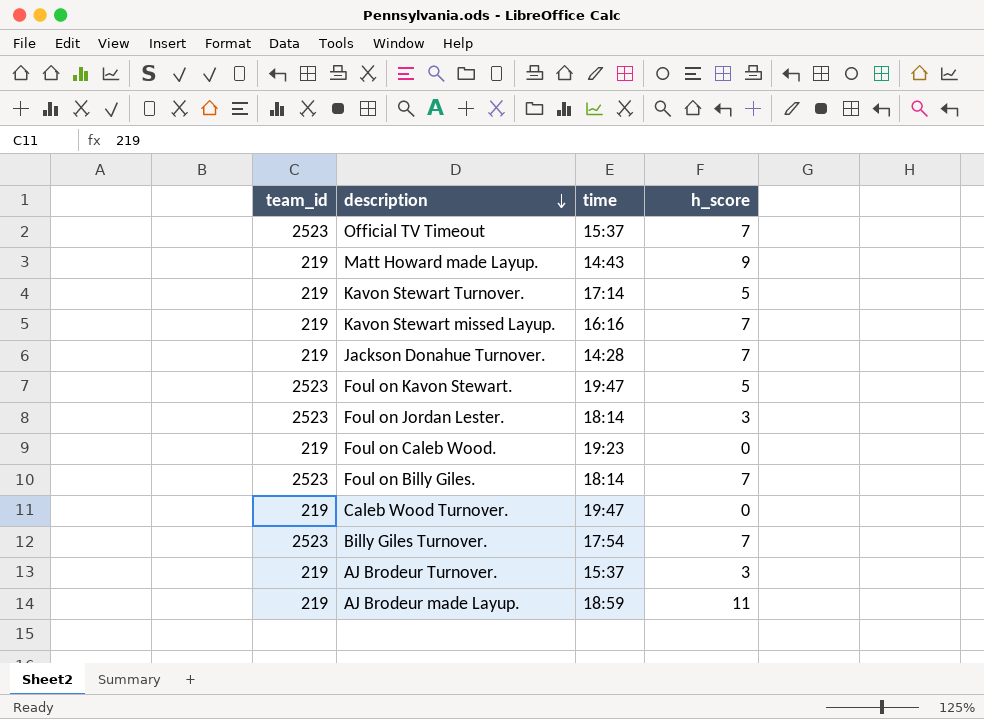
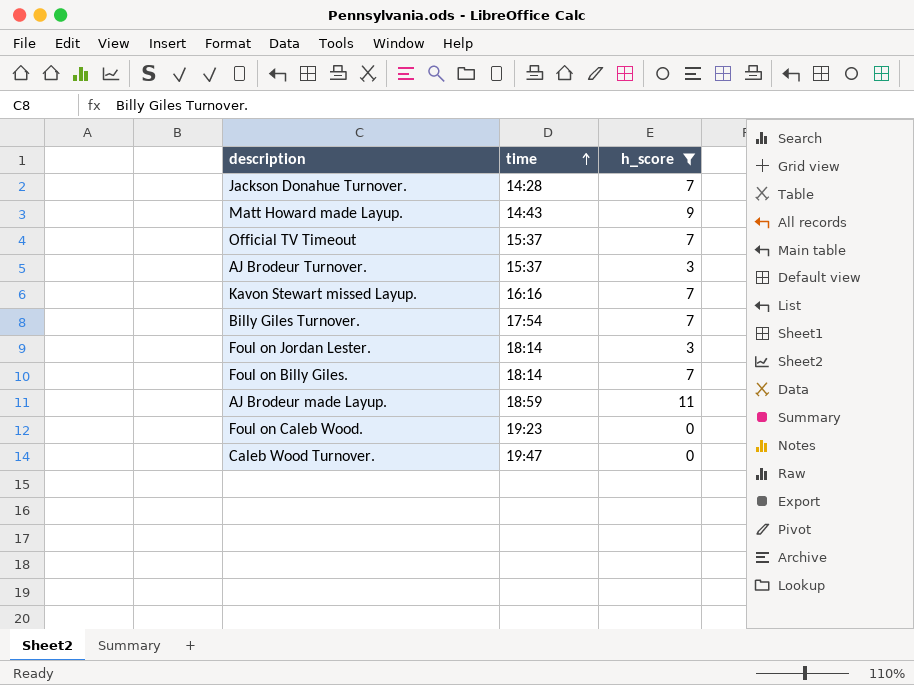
filter: none -> h_score != 5
row order: description descending -> time ascending
column team_id | position: 1 -> none

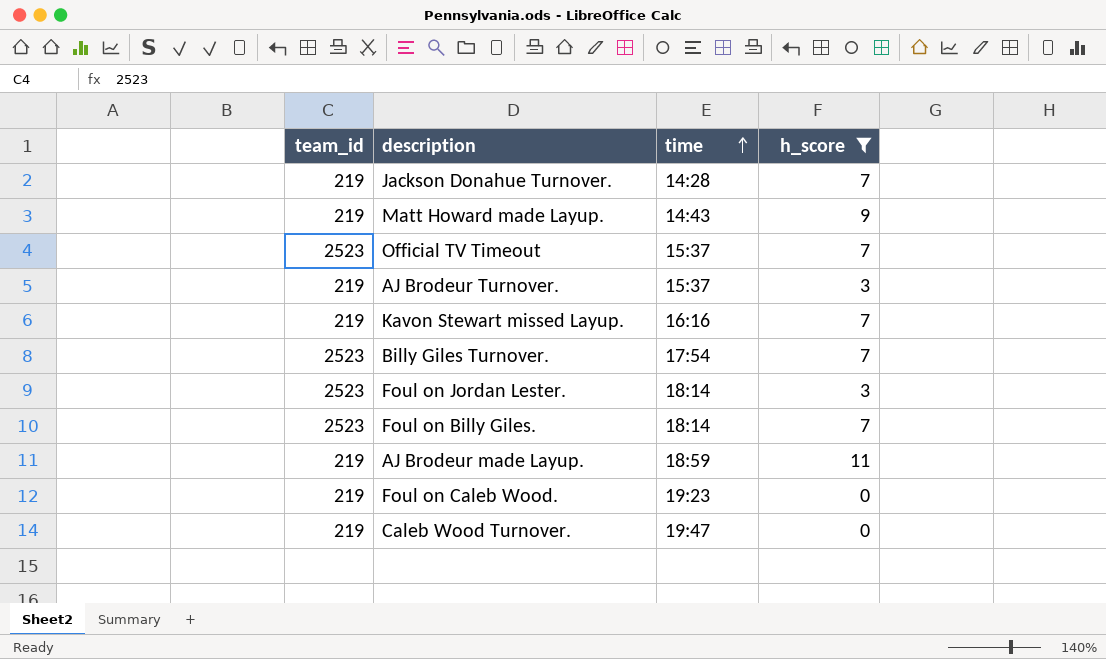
column team_id | position: none -> 1

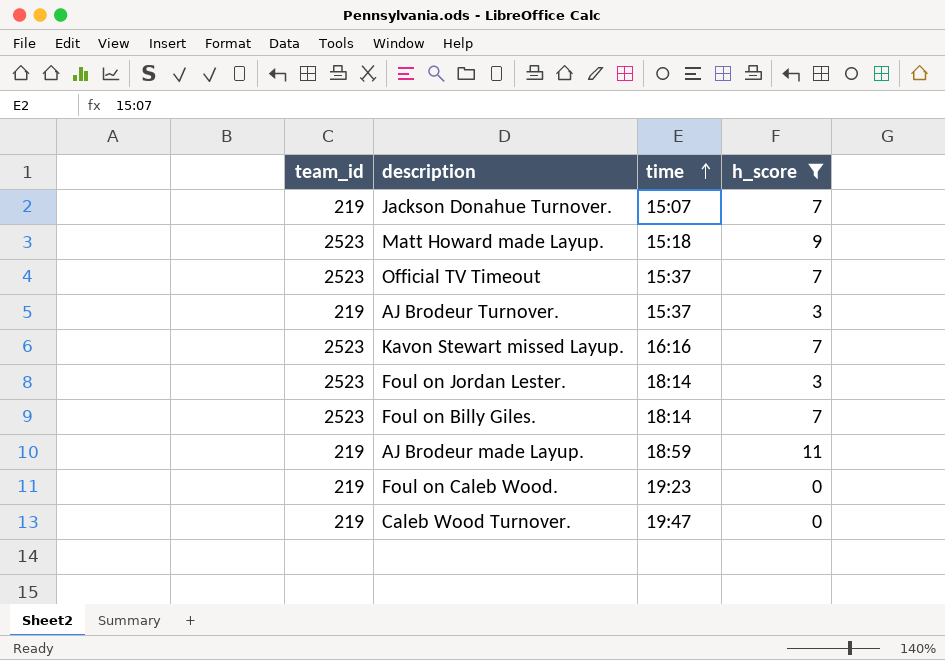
row Billy Giles Turnover.: 2523 | 17:54 | 7 -> none
Jackson Donahue Turnover. | time: 14:28 -> 15:07
Matt Howard made Layup. | team_id: 219 -> 2523
Matt Howard made Layup. | time: 14:43 -> 15:18
Kavon Stewart missed Layup. | team_id: 219 -> 2523

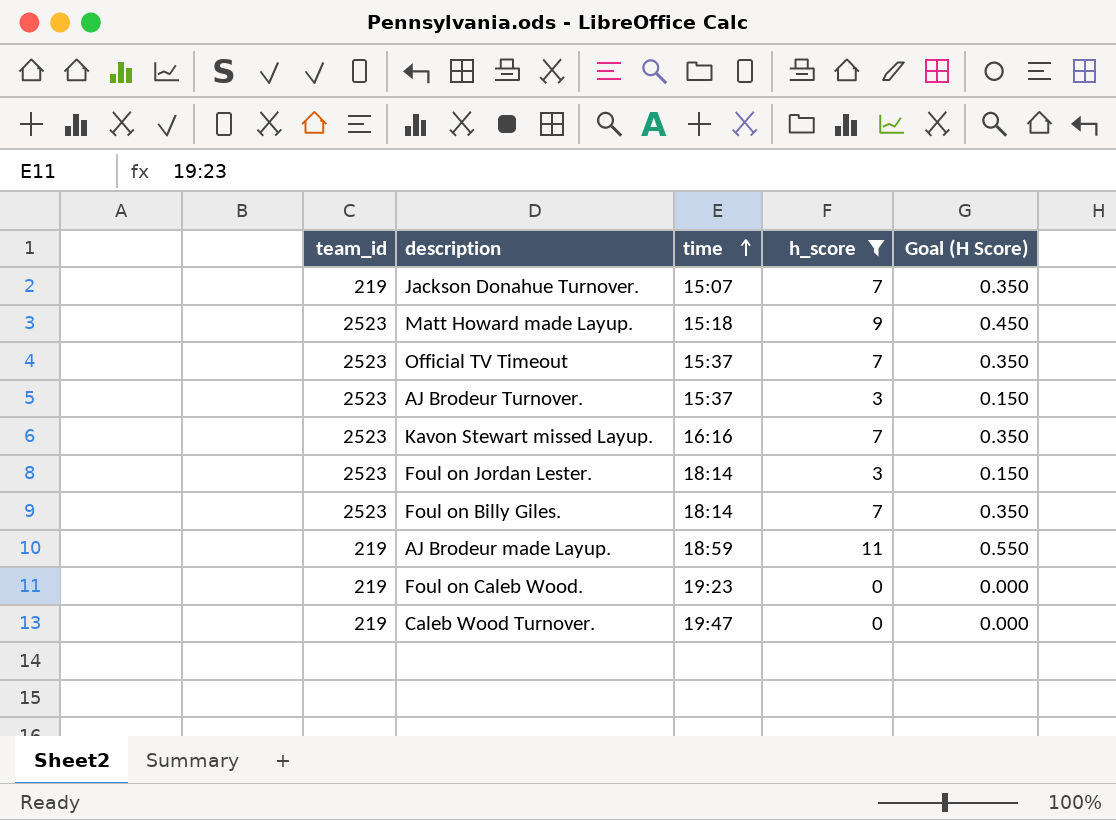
column Goal (H Score) | formula: none -> [h_score] * 0.05
AJ Brodeur Turnover. | team_id: 219 -> 2523

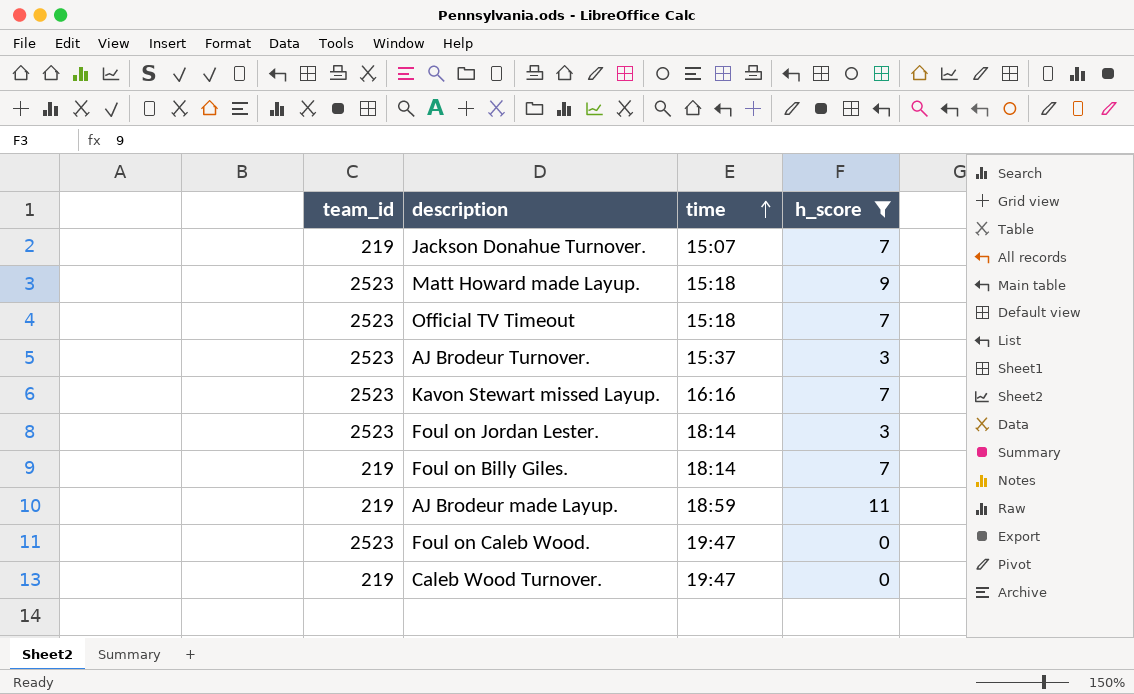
column Goal (H Score) | formula: [h_score] * 0.05 -> none
Official TV Timeout | time: 15:37 -> 15:18
Foul on Billy Giles. | team_id: 2523 -> 219
Foul on Caleb Wood. | team_id: 219 -> 2523
Foul on Caleb Wood. | time: 19:23 -> 19:47

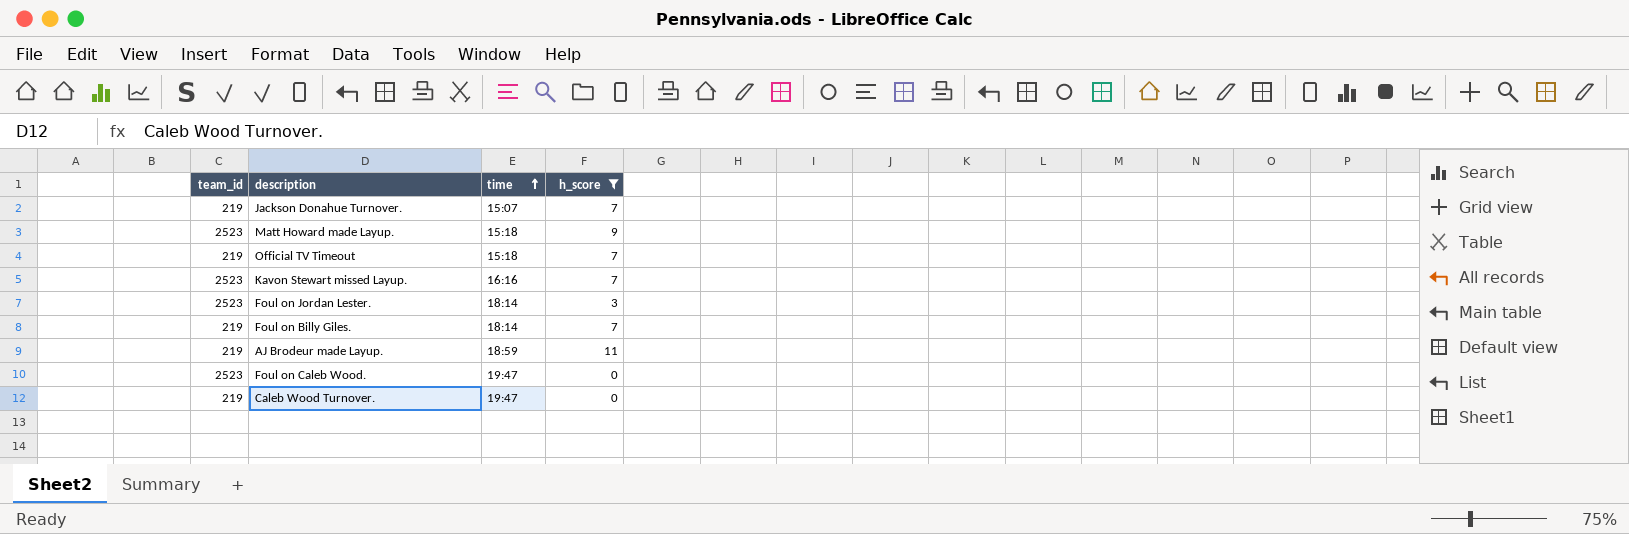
row AJ Brodeur Turnover.: 2523 | 15:37 | 3 -> none
Official TV Timeout | team_id: 2523 -> 219

